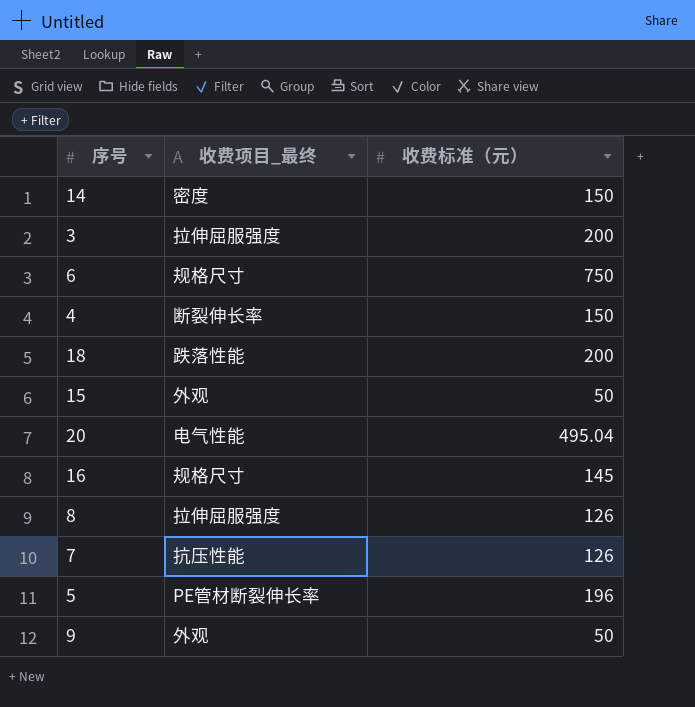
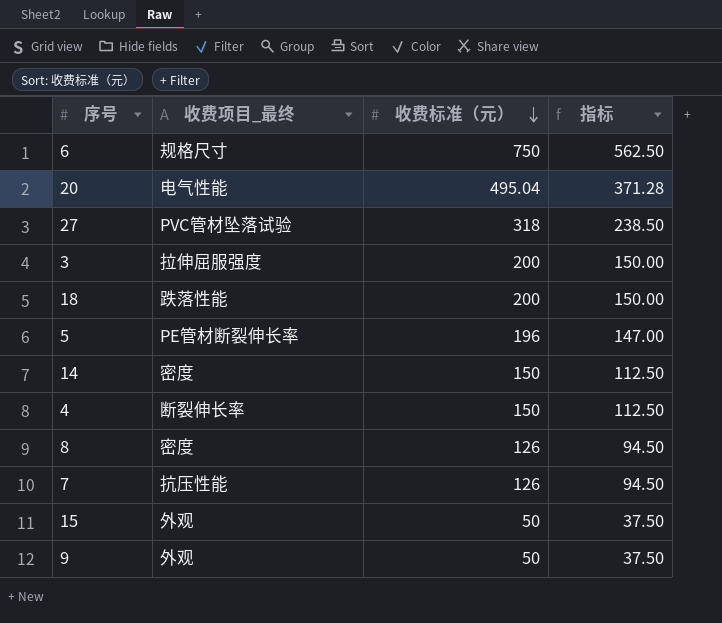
row order: none -> 收费标准（元） descending
column 指标 | formula: none -> [收费标准（元）] * 0.75
row 16: 规格尺寸 | 145 -> none
row 27: none -> PVC管材坠落试验 | 318 | 238.50
8 | 收费项目_最终: 拉伸屈服强度 -> 密度

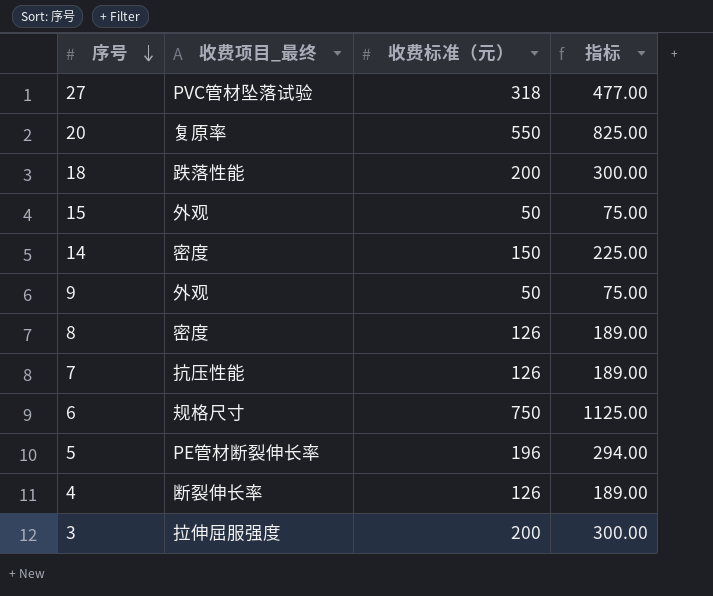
row order: 收费标准（元） descending -> 序号 descending
column 指标 | formula: [收费标准（元）] * 0.75 -> [收费标准（元）] * 1.5
20 | 收费项目_最终: 电气性能 -> 复原率
20 | 收费标准（元）: 495.04 -> 550
4 | 收费标准（元）: 150 -> 126

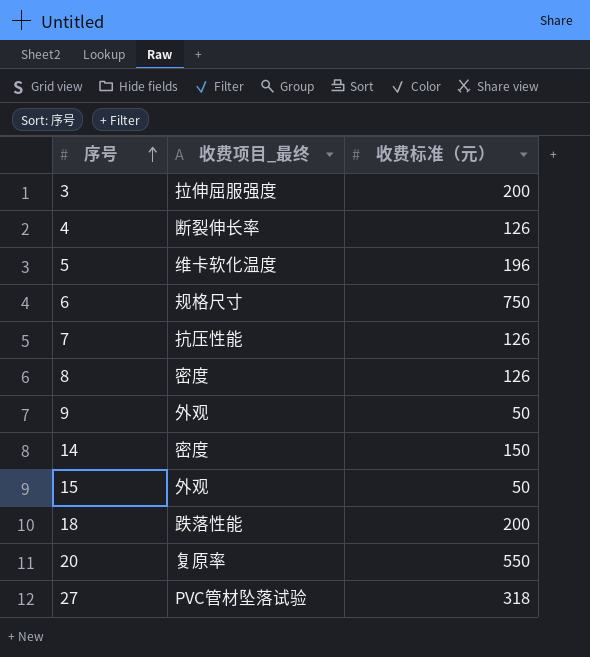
row order: 序号 descending -> 序号 ascending
column 指标 | formula: [收费标准（元）] * 1.5 -> none
5 | 收费项目_最终: PE管材断裂伸长率 -> 维卡软化温度

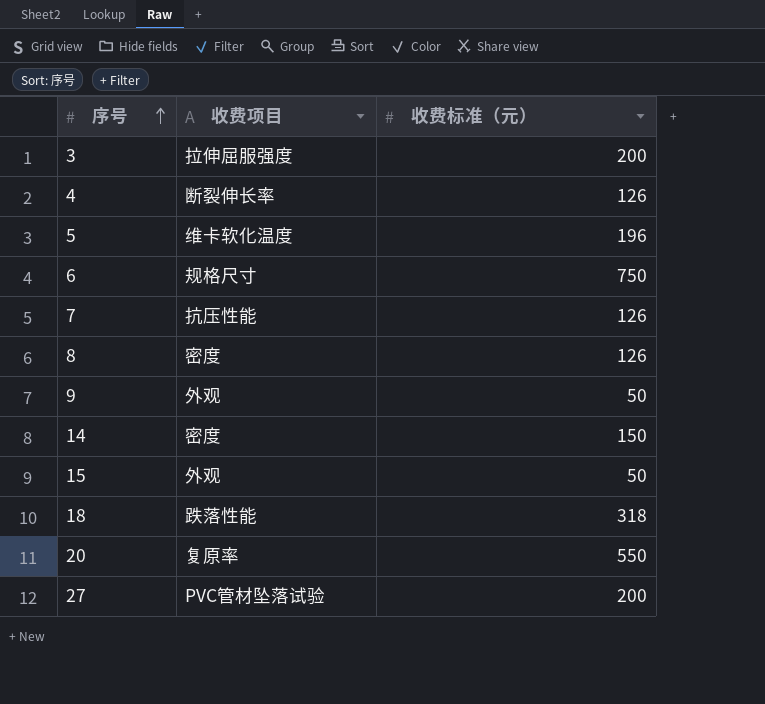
column name: 收费项目_最终 -> 收费项目
18 | 收费标准（元）: 200 -> 318
27 | 收费标准（元）: 318 -> 200

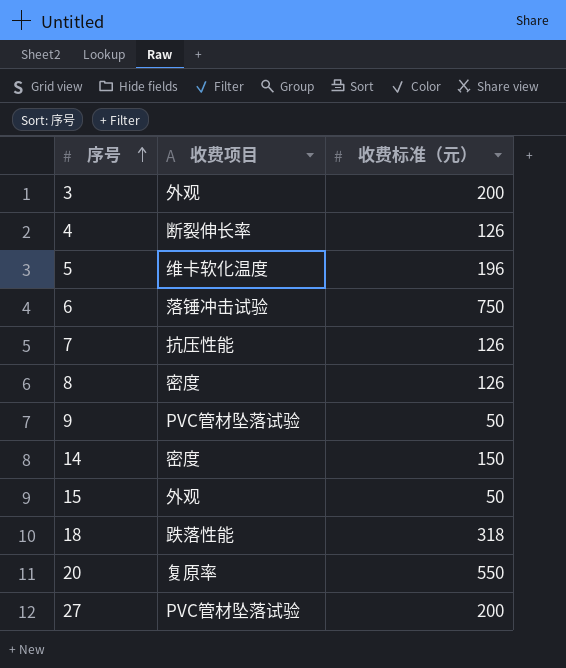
3 | 收费项目: 拉伸屈服强度 -> 外观
6 | 收费项目: 规格尺寸 -> 落锤冲击试验
9 | 收费项目: 外观 -> PVC管材坠落试验

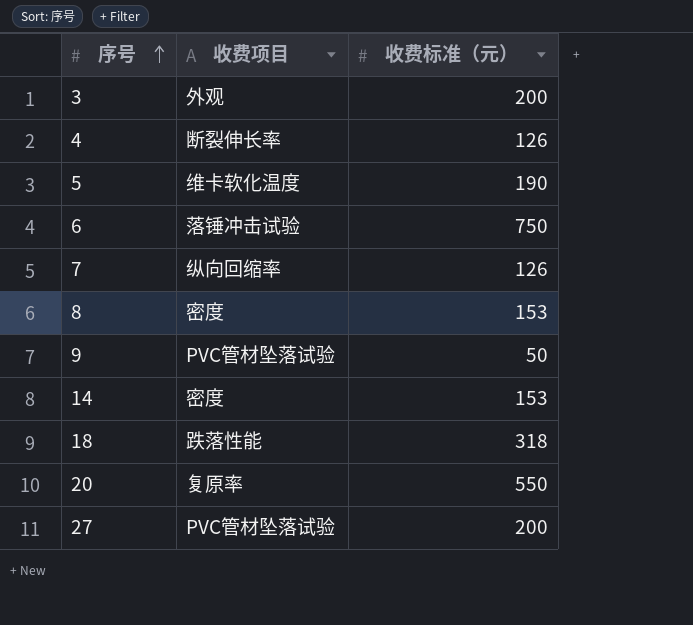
row 15: 外观 | 50 -> none
5 | 收费标准（元）: 196 -> 190
7 | 收费项目: 抗压性能 -> 纵向回缩率
8 | 收费标准（元）: 126 -> 153
14 | 收费标准（元）: 150 -> 153

